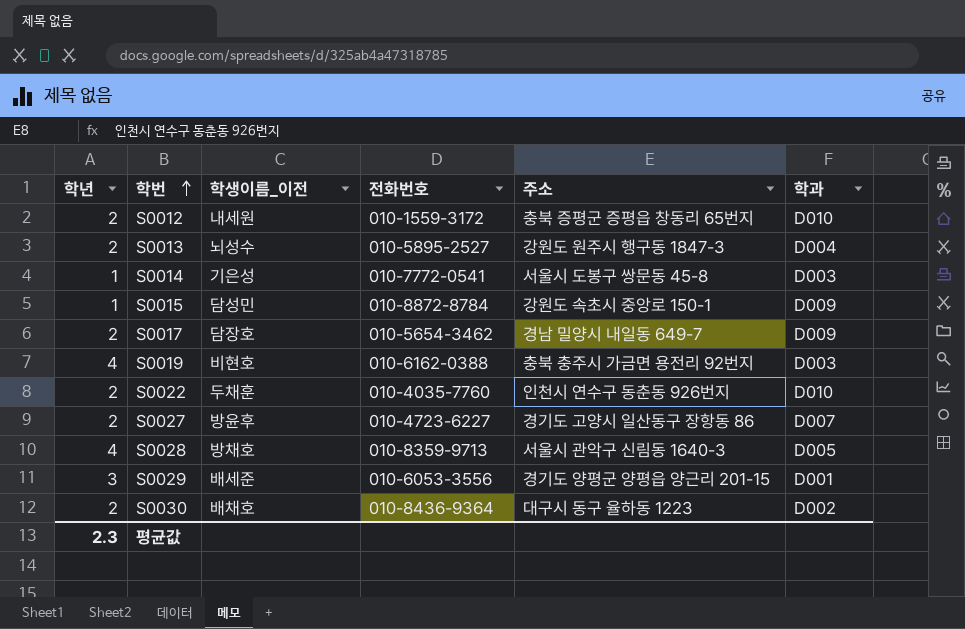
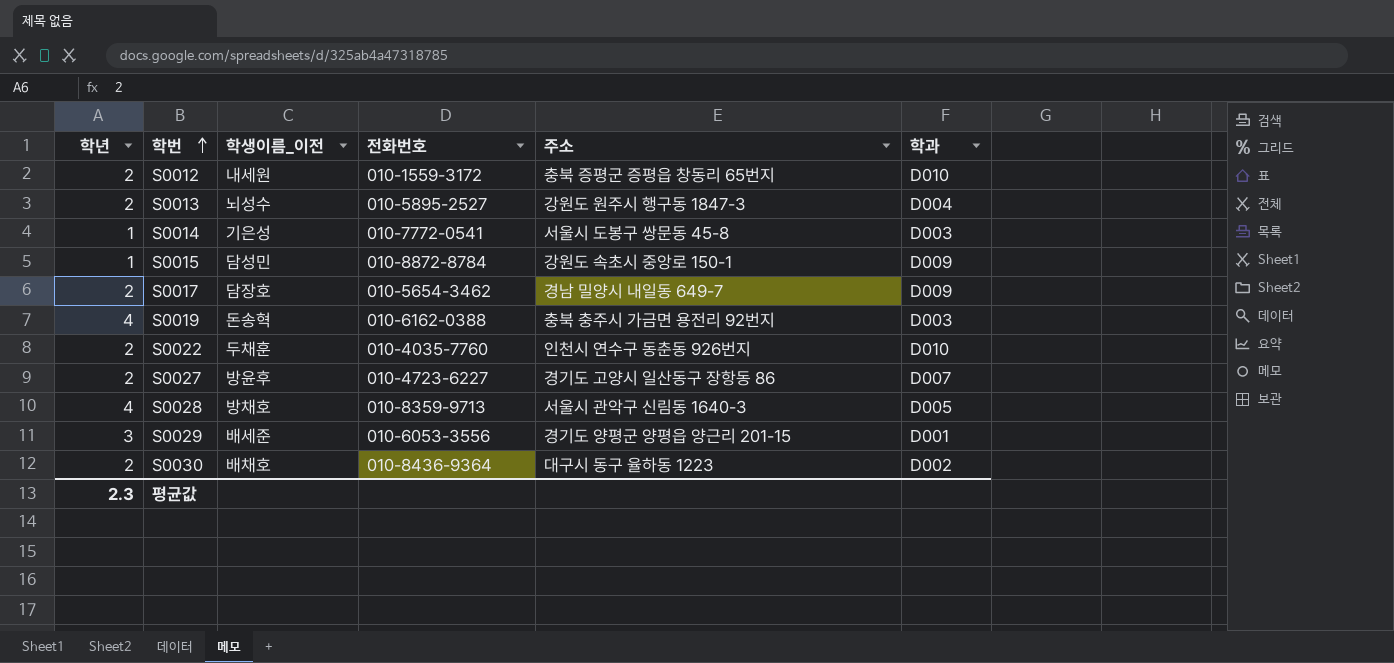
S0019 | 학생이름_이전: 비현호 -> 돈송혁

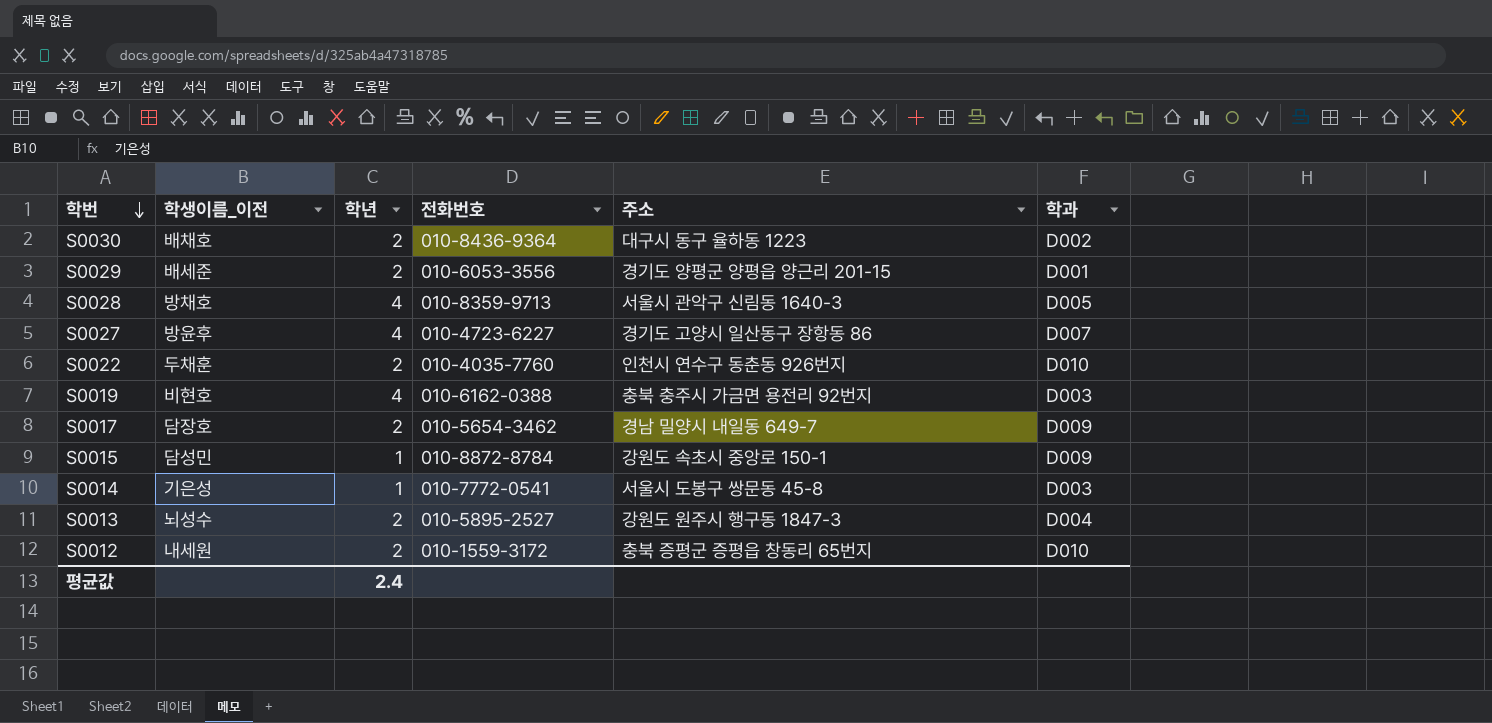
row order: 학번 ascending -> 학번 descending
column 학년 | position: 1 -> 3
S0029 | 학년: 3 -> 2
S0027 | 학년: 2 -> 4
S0019 | 학생이름_이전: 돈송혁 -> 비현호
평균값 | 학년: 2.3 -> 2.4

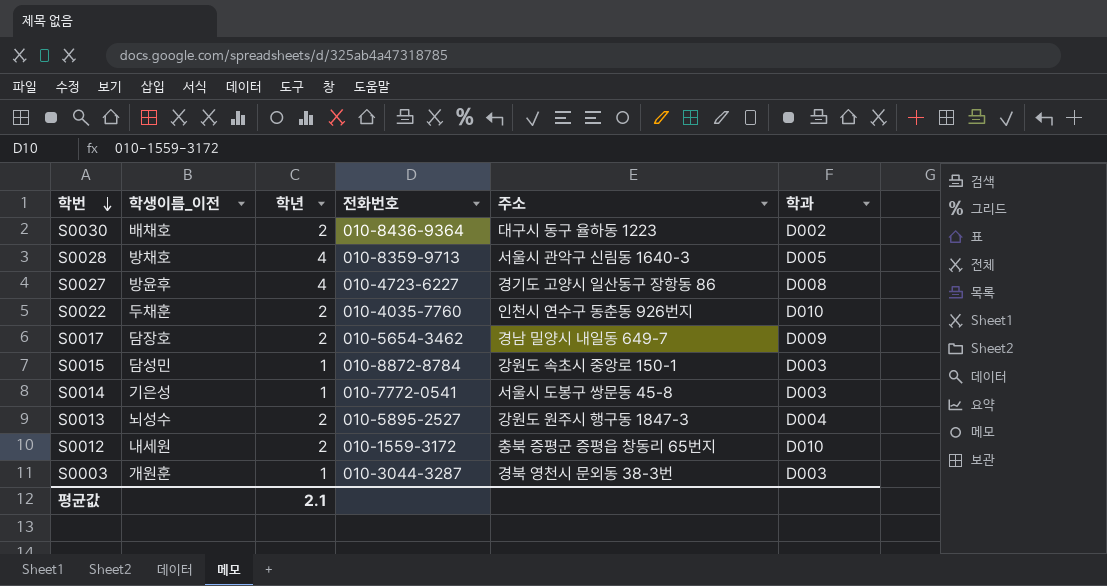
row S0029: 배세준 | 2 | 010-6053-3556 | 경기도 양평군 양평읍 양근리 201-15 | D001 -> none
row S0019: 비현호 | 4 | 010-6162-0388 | 충북 충주시 가금면 용전리 92번지 | D003 -> none
S0027 | 학과: D007 -> D008
S0015 | 학과: D009 -> D003
row S0003: none -> 개원훈 | 1 | 010-3044-3287 | 경북 영천시 문외동 38-3번 | D003
평균값 | 학년: 2.4 -> 2.1

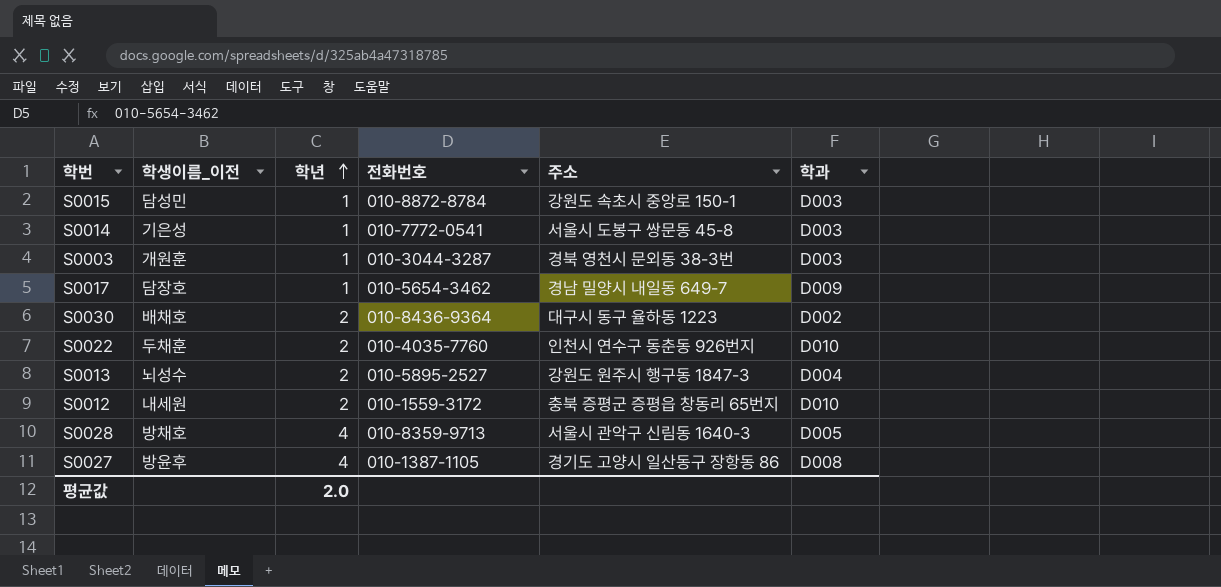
row order: 학번 descending -> 학년 ascending
S0017 | 학년: 2 -> 1
S0027 | 전화번호: 010-4723-6227 -> 010-1387-1105
평균값 | 학년: 2.1 -> 2.0

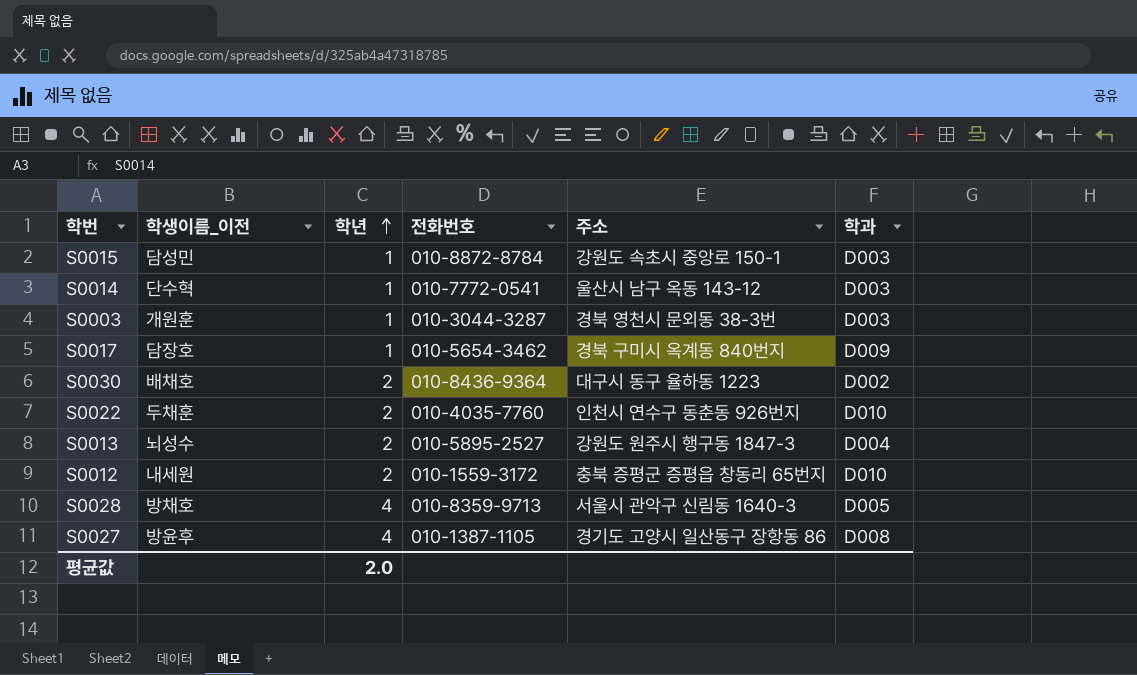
S0014 | 학생이름_이전: 기은성 -> 단수혁
S0014 | 주소: 서울시 도봉구 쌍문동 45-8 -> 울산시 남구 옥동 143-12
S0017 | 주소: 경남 밀양시 내일동 649-7 -> 경북 구미시 옥계동 840번지

